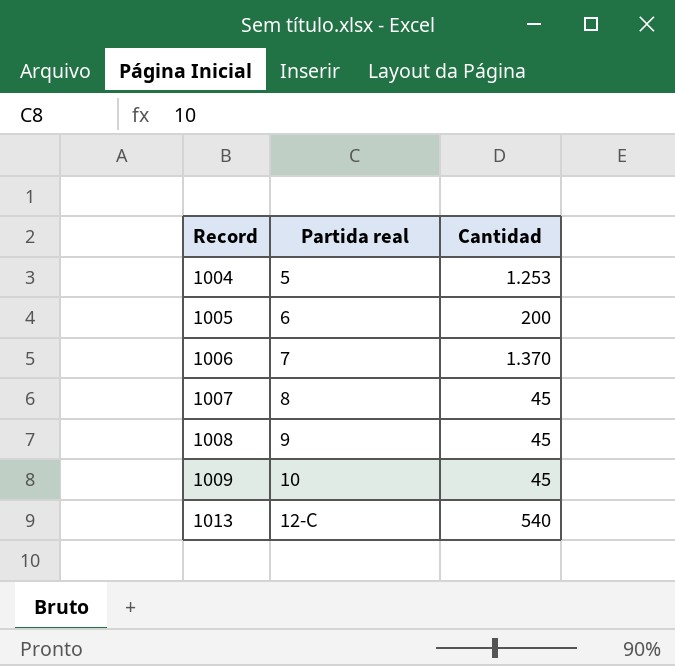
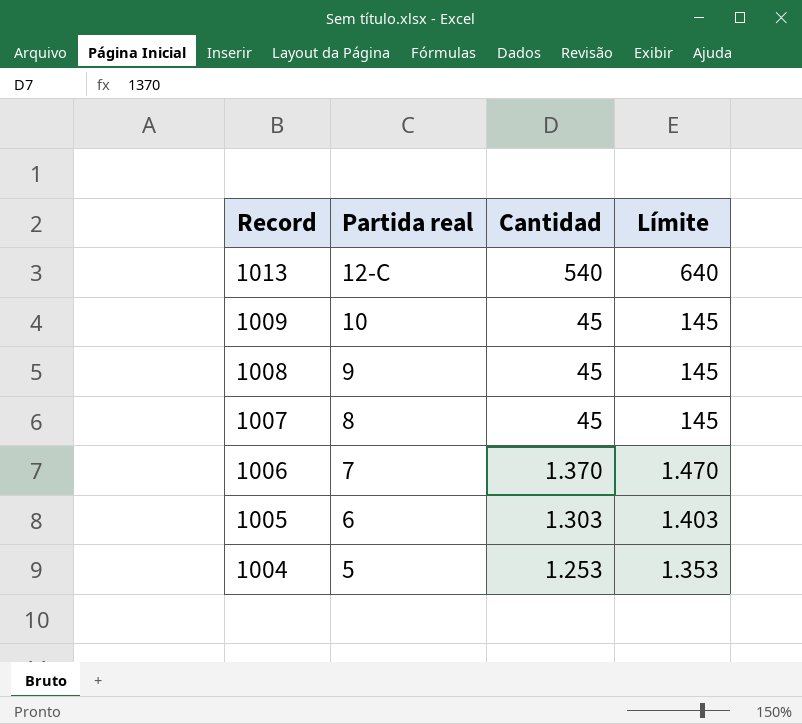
row order: Record ascending -> Record descending
column Límite | formula: none -> [Cantidad] + 100
1005 | Cantidad: 200 -> 1.303

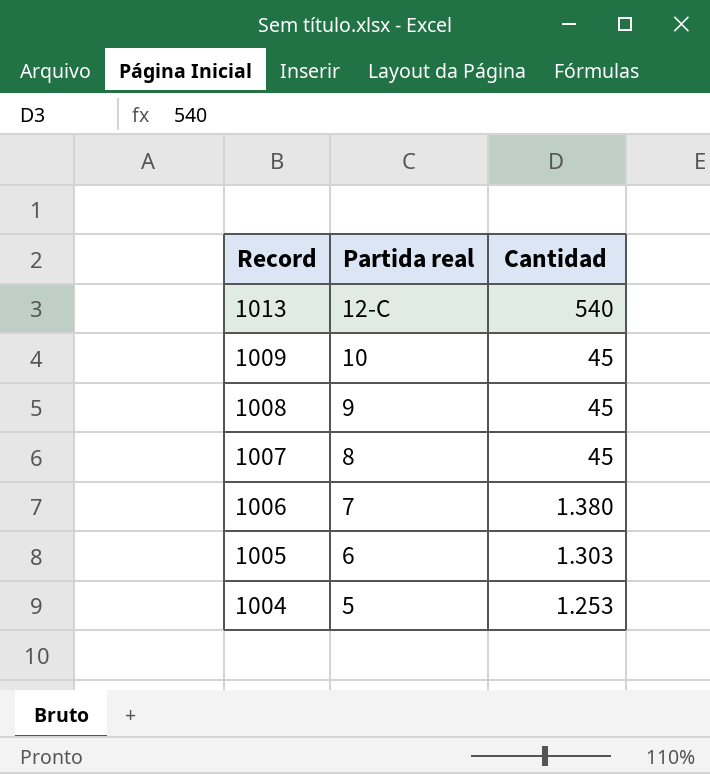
column Límite | formula: [Cantidad] + 100 -> none
1006 | Cantidad: 1.370 -> 1.380

